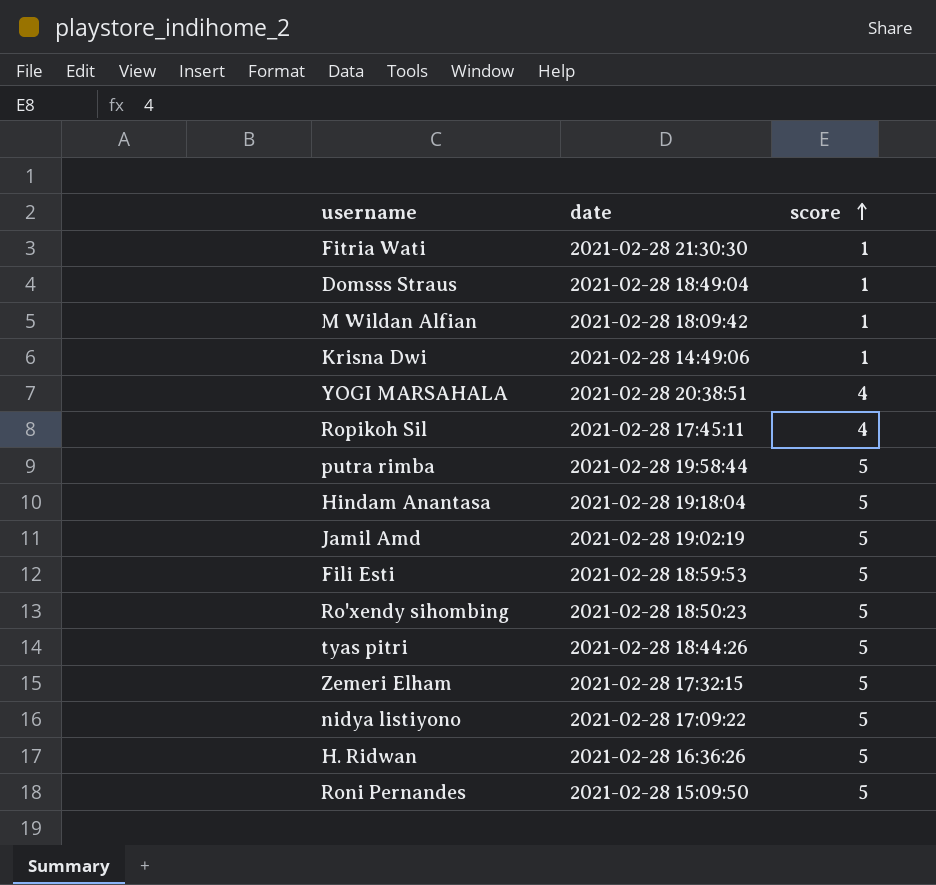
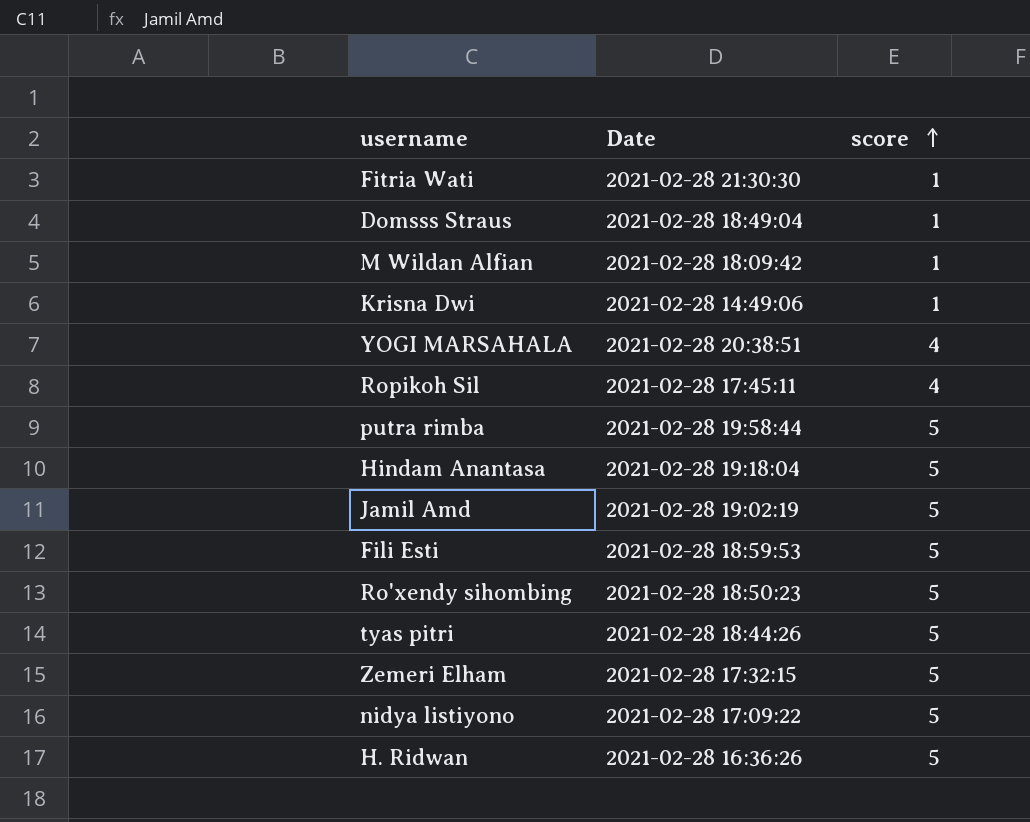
column name: date -> Date
row Roni Pernandes: 2021-02-28 15:09:50 | 5 -> none

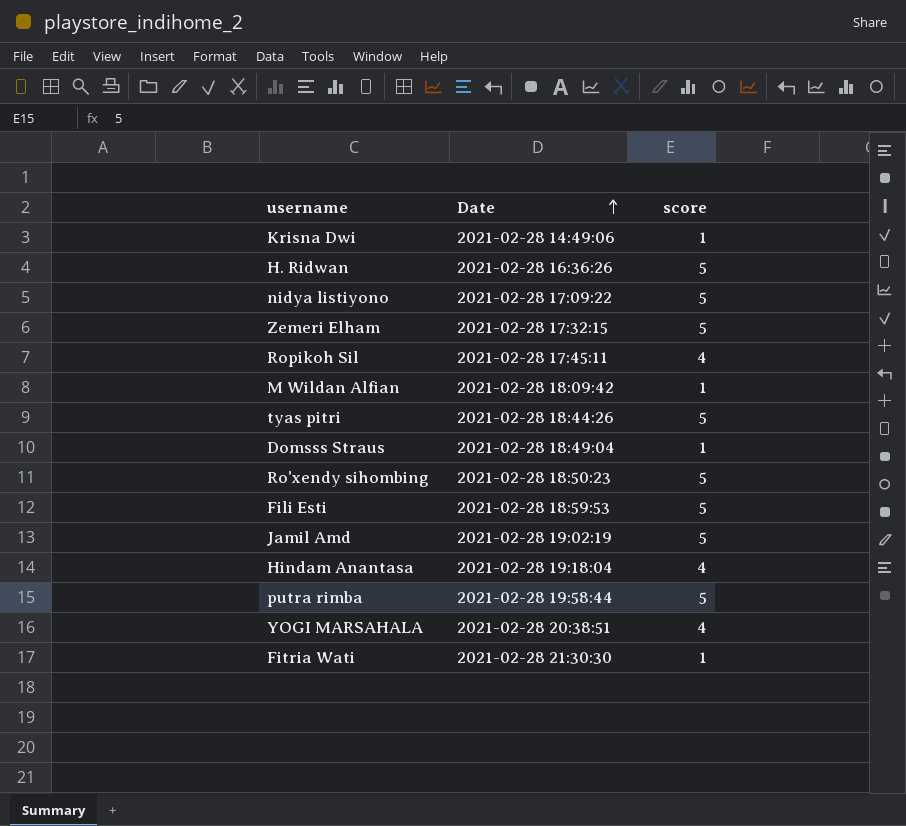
row order: score ascending -> Date ascending
Hindam Anantasa | score: 5 -> 4

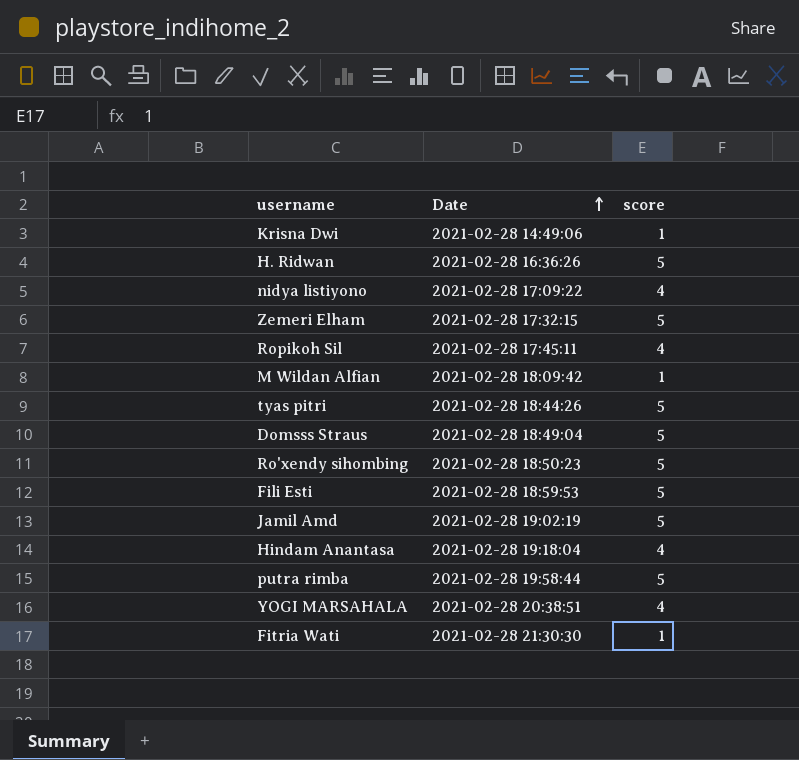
nidya listiyono | score: 5 -> 4
Domsss Straus | score: 1 -> 5

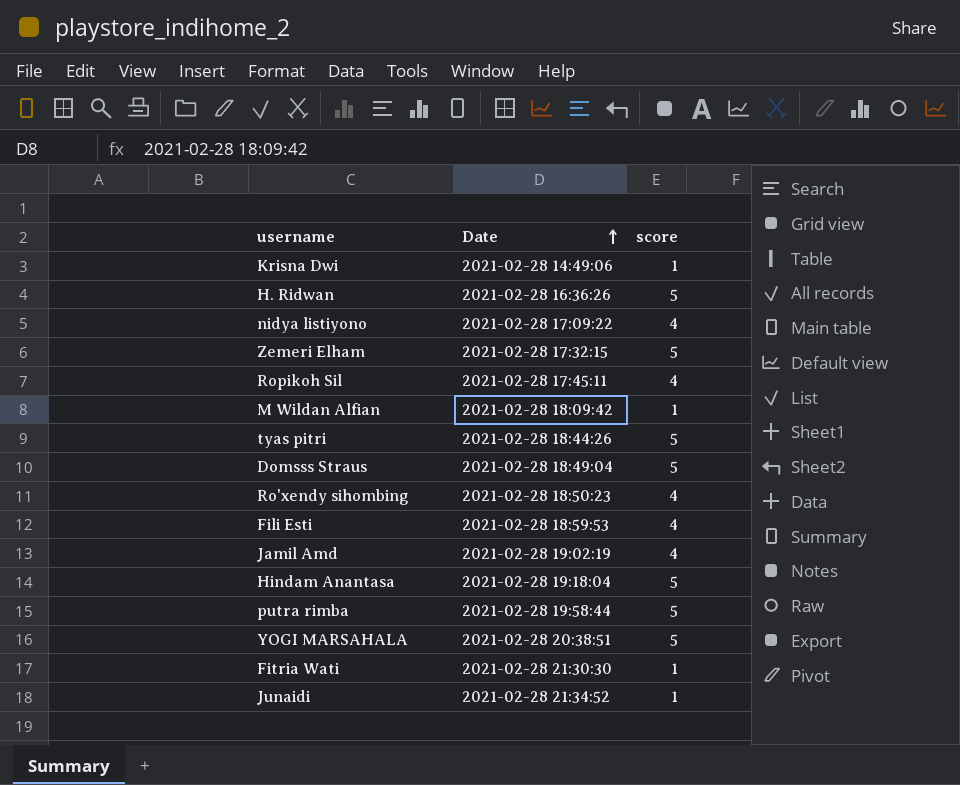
Ro'xendy sihombing | score: 5 -> 4
Fili Esti | score: 5 -> 4
Jamil Amd | score: 5 -> 4
Hindam Anantasa | score: 4 -> 5
YOGI MARSAHALA | score: 4 -> 5
row Junaidi: none -> 2021-02-28 21:34:52 | 1

